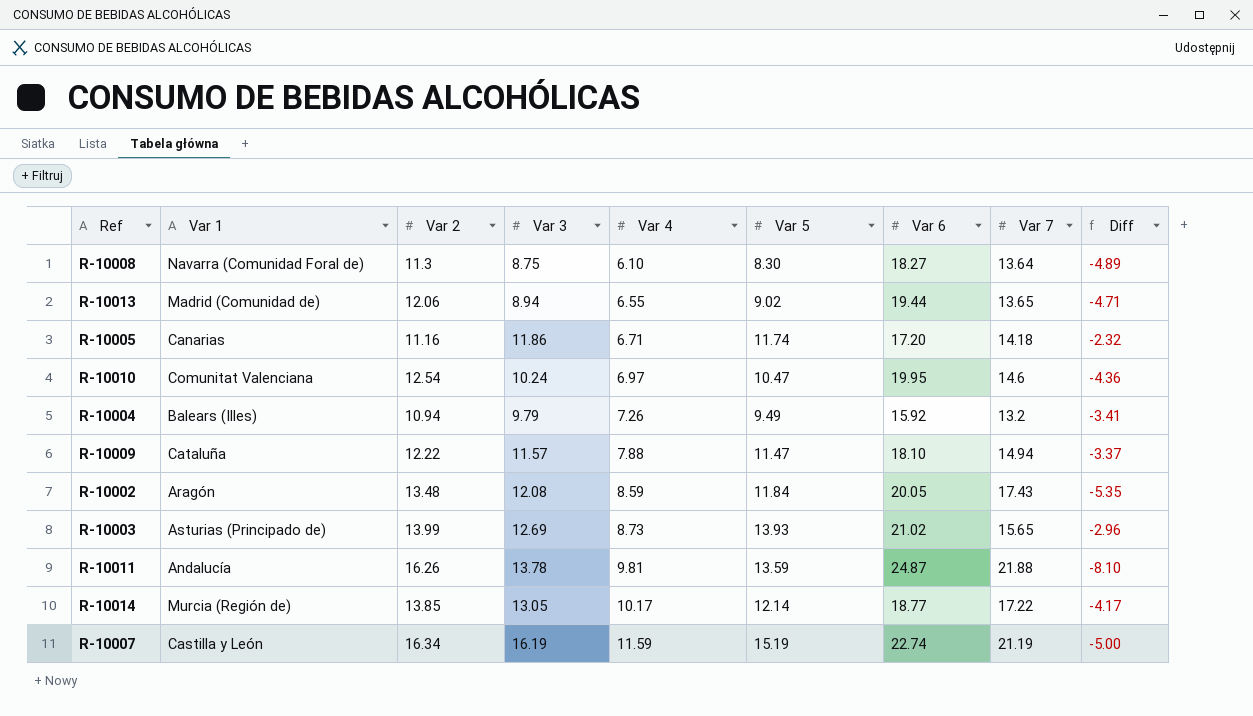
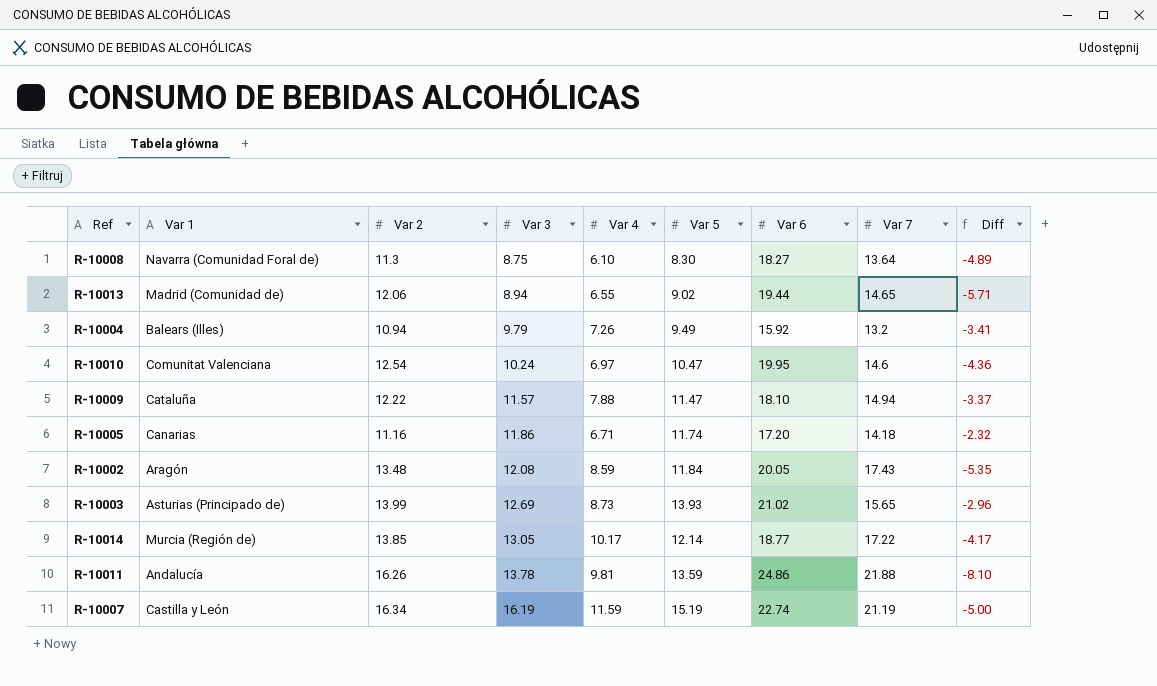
row order: Var 4 ascending -> Var 3 ascending
R-10013 | Var 7: 13.65 -> 14.65
R-10013 | Diff: -4.71 -> -5.71
R-10011 | Var 6: 24.87 -> 24.86

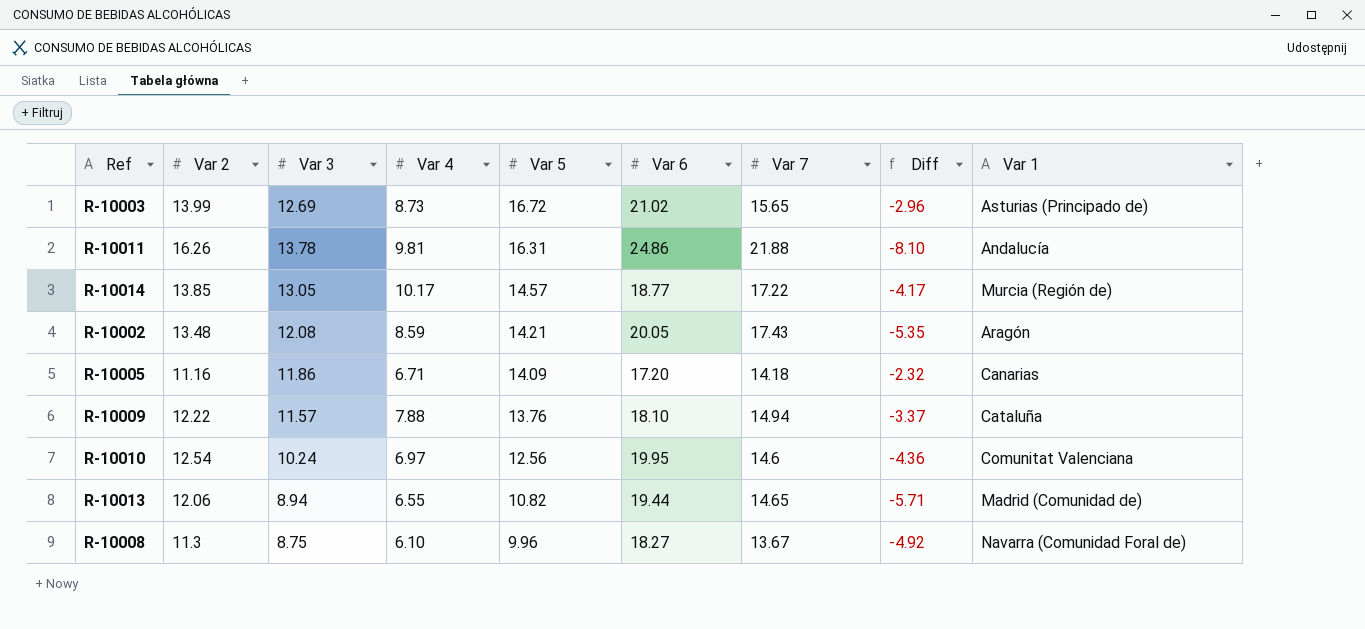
row order: Var 3 ascending -> Var 5 descending
column Var 1 | position: 2 -> 9
row R-10004: Balears (Illes) | 10.94 | 9.79 | 7.26 | 9.49 | 15.92 | 13.2 | -3.41 -> none
row R-10007: Castilla y León | 16.34 | 16.19 | 11.59 | 15.19 | 22.74 | 21.19 | -5.00 -> none
R-10003 | Var 5: 13.93 -> 16.72
R-10011 | Var 5: 13.59 -> 16.31
R-10014 | Var 5: 12.14 -> 14.57
R-10002 | Var 5: 11.84 -> 14.21
R-10005 | Var 5: 11.74 -> 14.09
R-10009 | Var 5: 11.47 -> 13.76
R-10010 | Var 5: 10.47 -> 12.56
R-10013 | Var 5: 9.02 -> 10.82
R-10008 | Var 5: 8.30 -> 9.96
R-10008 | Var 7: 13.64 -> 13.67
R-10008 | Diff: -4.89 -> -4.92

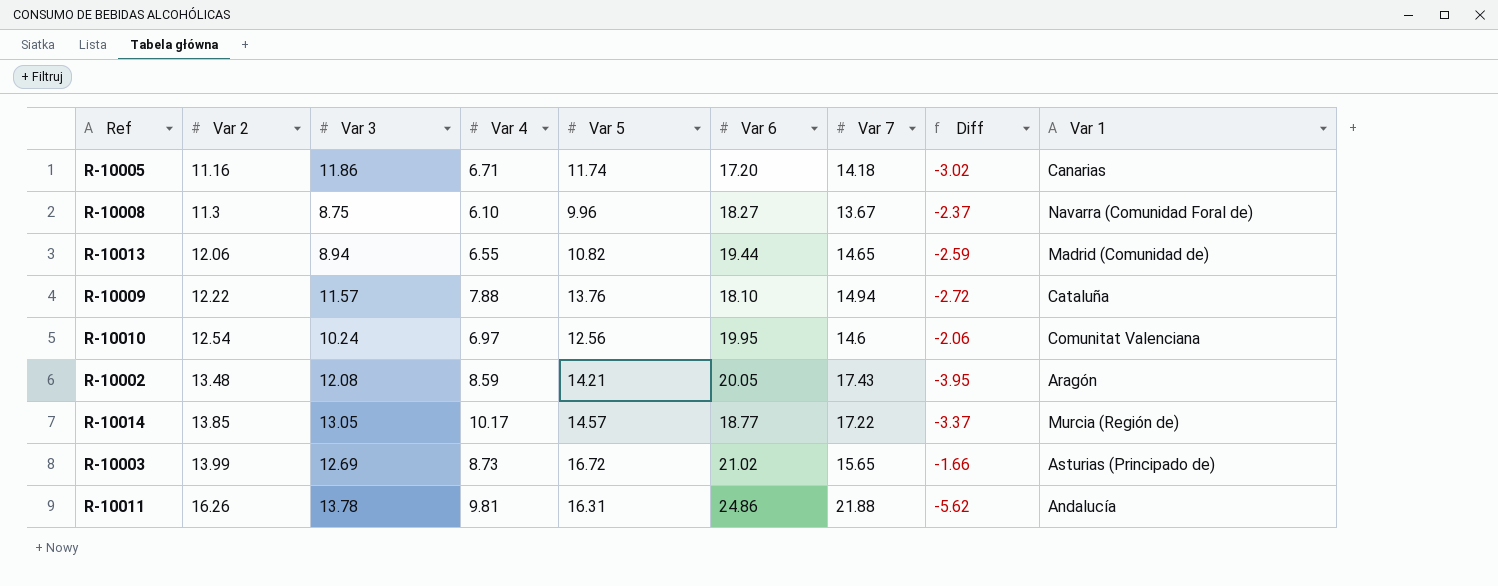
row order: Var 5 descending -> Var 2 ascending
column Diff | formula: [Var 3] - [Var 7] -> [Var 2] - [Var 7]
R-10005 | Var 5: 14.09 -> 11.74

